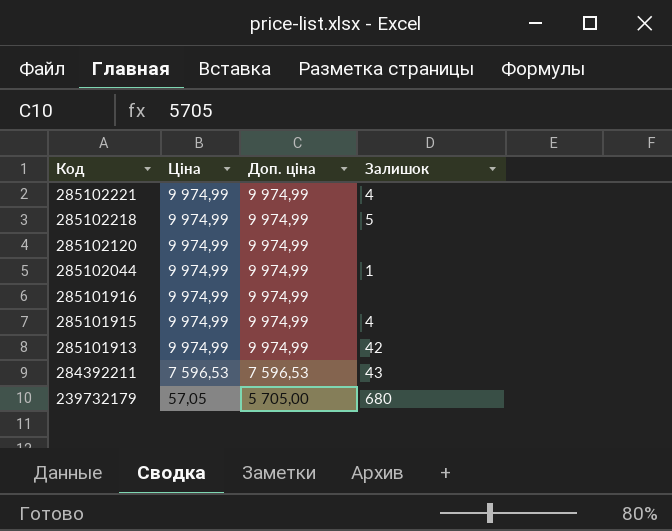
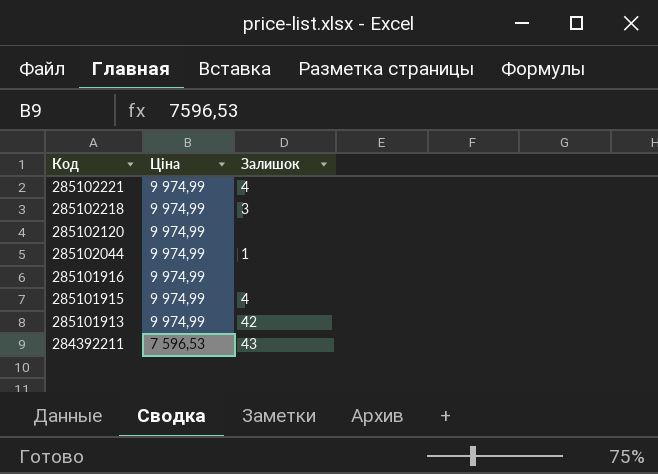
column Доп. ціна | position: 3 -> none
row 239732179: 57,05 | 5 705,00 | 680 -> none
285102218 | Залишок: 5 -> 3

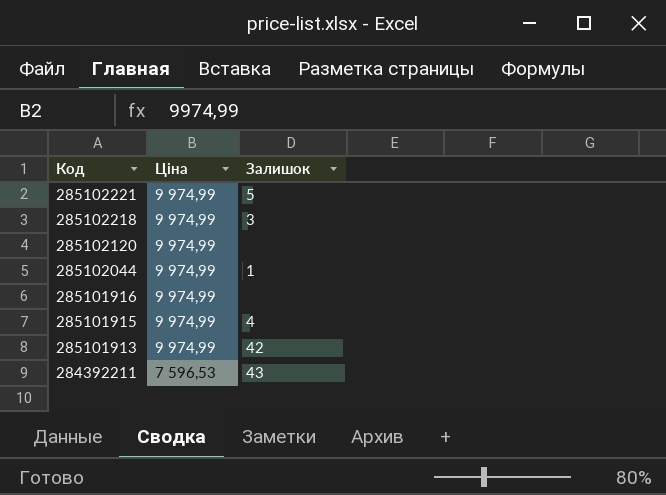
285102221 | Залишок: 4 -> 5

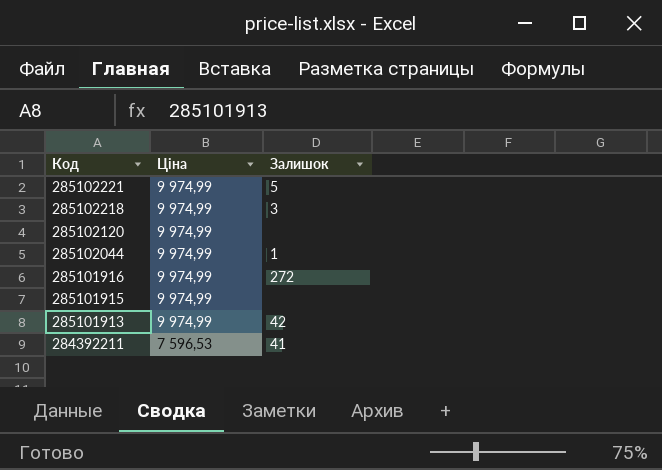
285101916 | Залишок: none -> 272
285101915 | Залишок: 4 -> none
284392211 | Залишок: 43 -> 41

